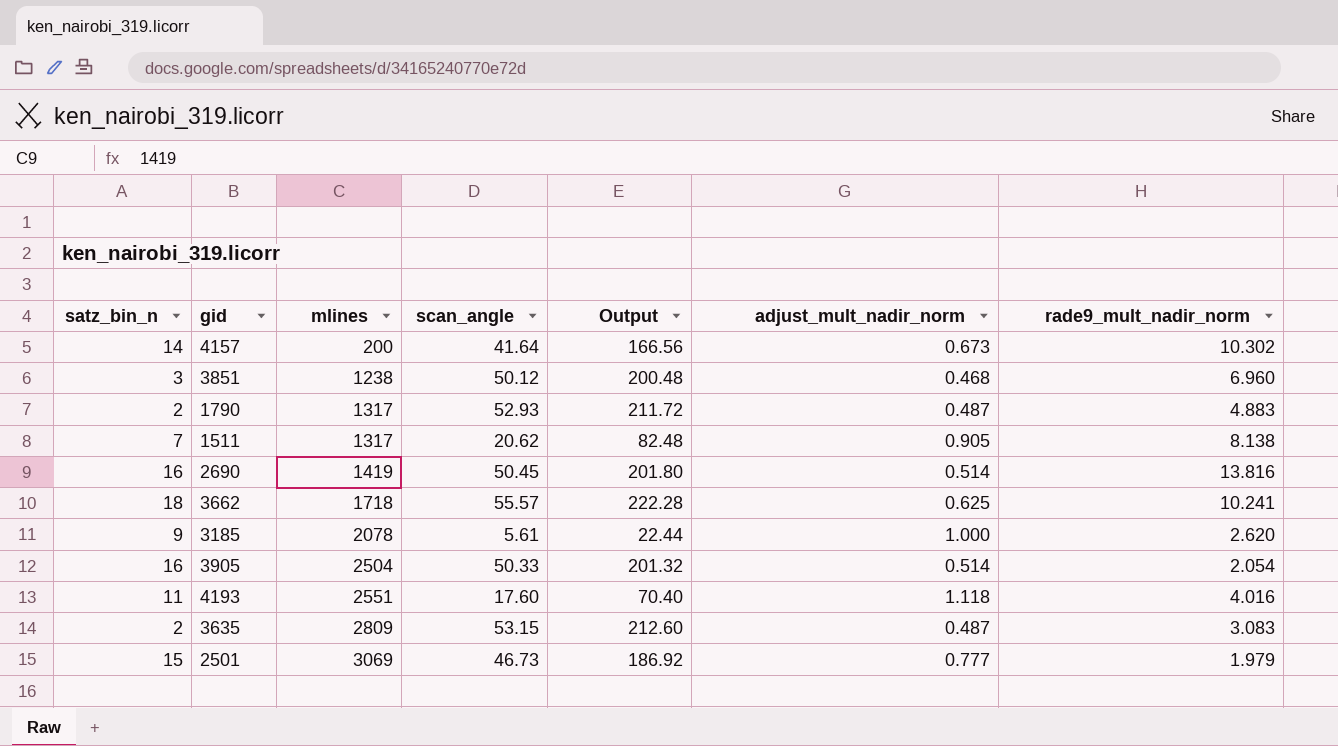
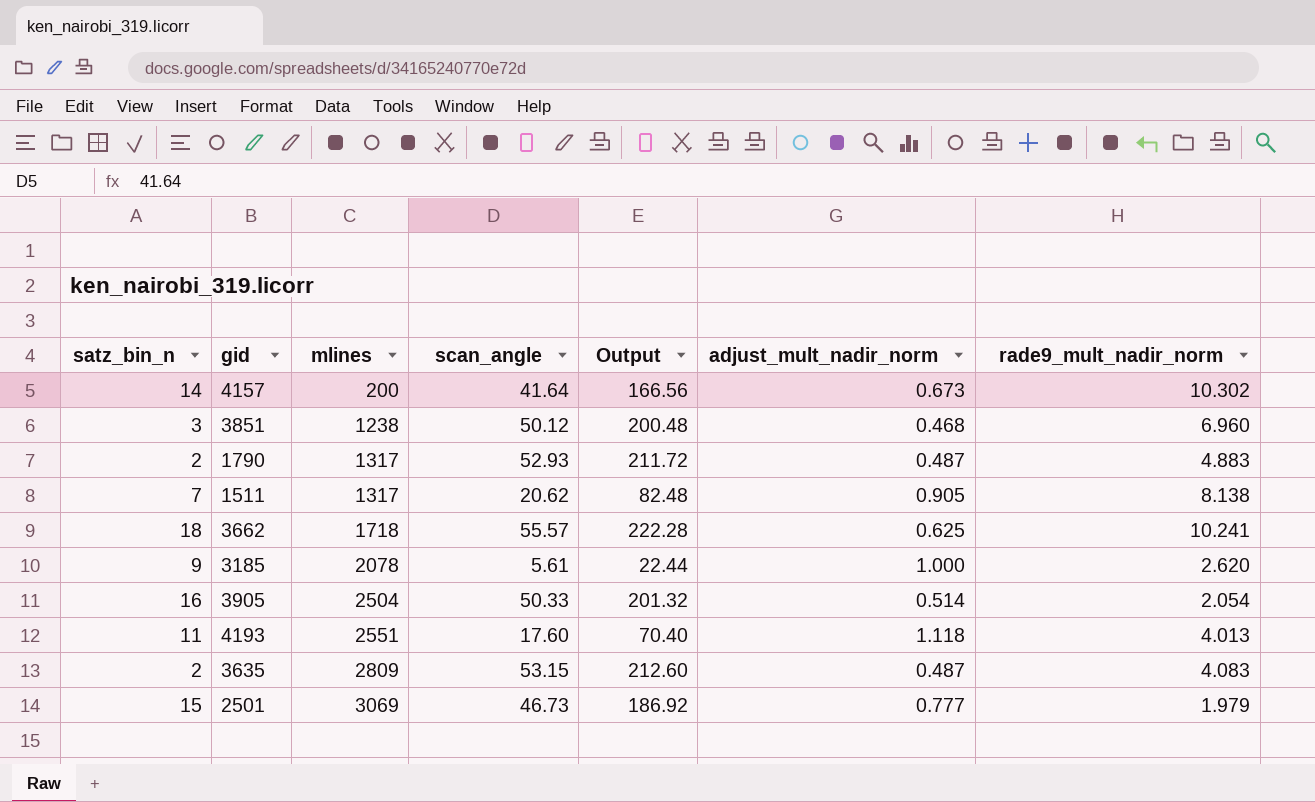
row 2690: 16 | 1419 | 50.45 | 201.80 | 0.514 | 13.816 -> none
4193 | rade9_mult_nadir_norm: 4.016 -> 4.013
3635 | rade9_mult_nadir_norm: 3.083 -> 4.083

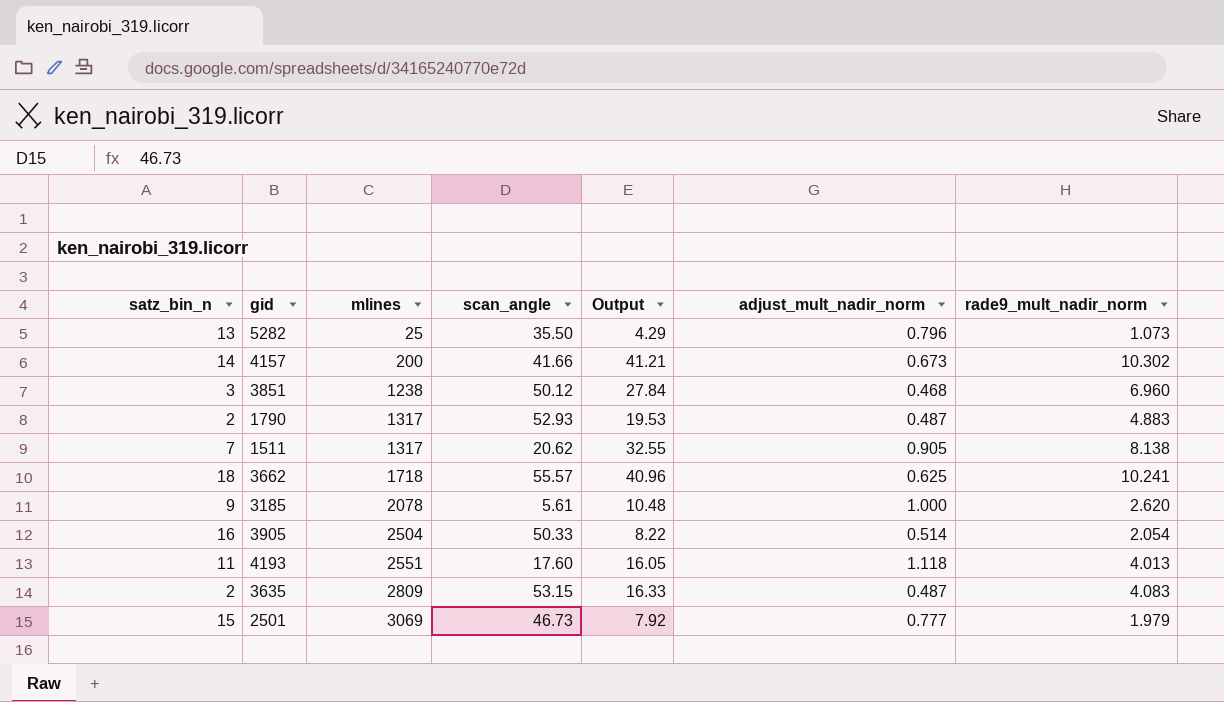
column Output | formula: [scan_angle] * 4 -> [rade9_mult_nadir_norm] * 4
row 5282: none -> 13 | 25 | 35.50 | 4.29 | 0.796 | 1.073
4157 | scan_angle: 41.64 -> 41.66

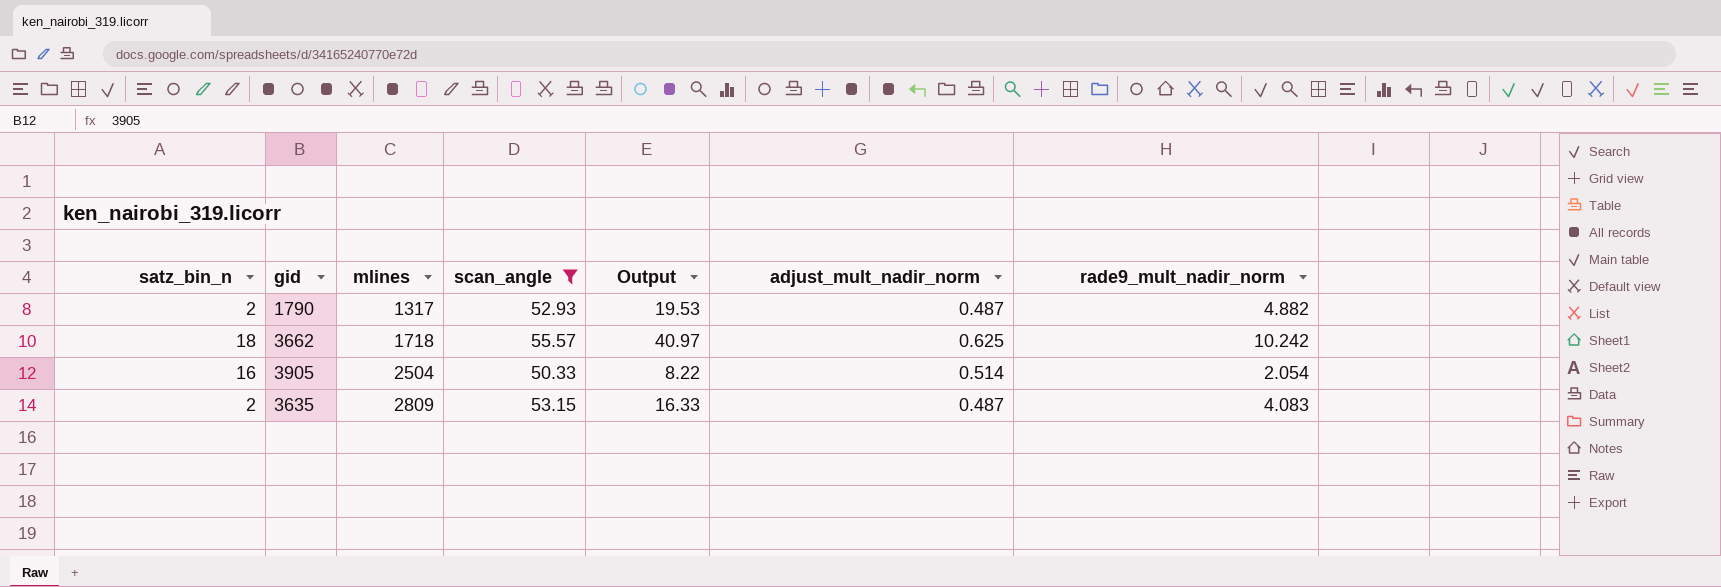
filter: none -> scan_angle >= 50.33
1790 | rade9_mult_nadir_norm: 4.883 -> 4.882
3662 | Output: 40.96 -> 40.97
3662 | rade9_mult_nadir_norm: 10.241 -> 10.242

